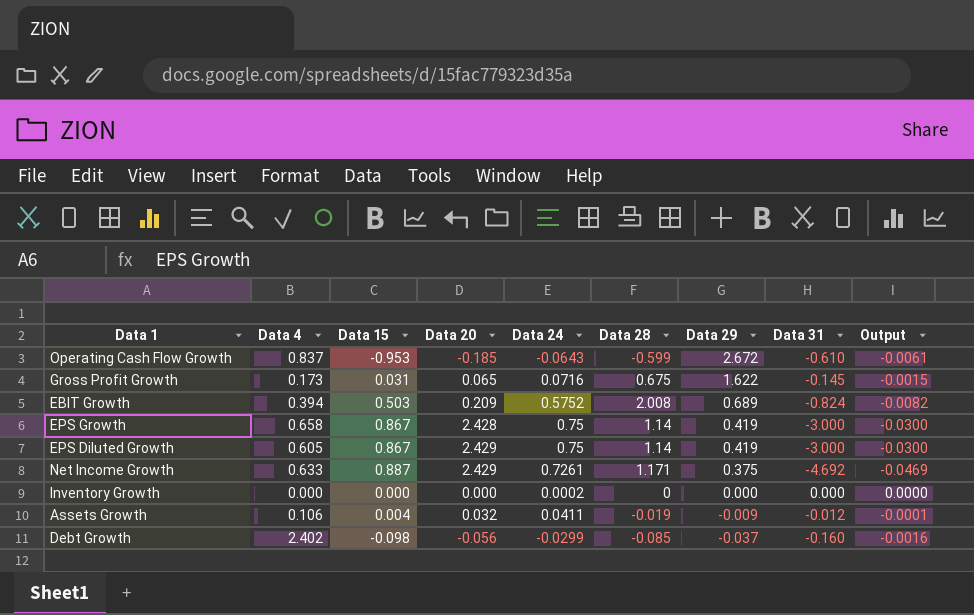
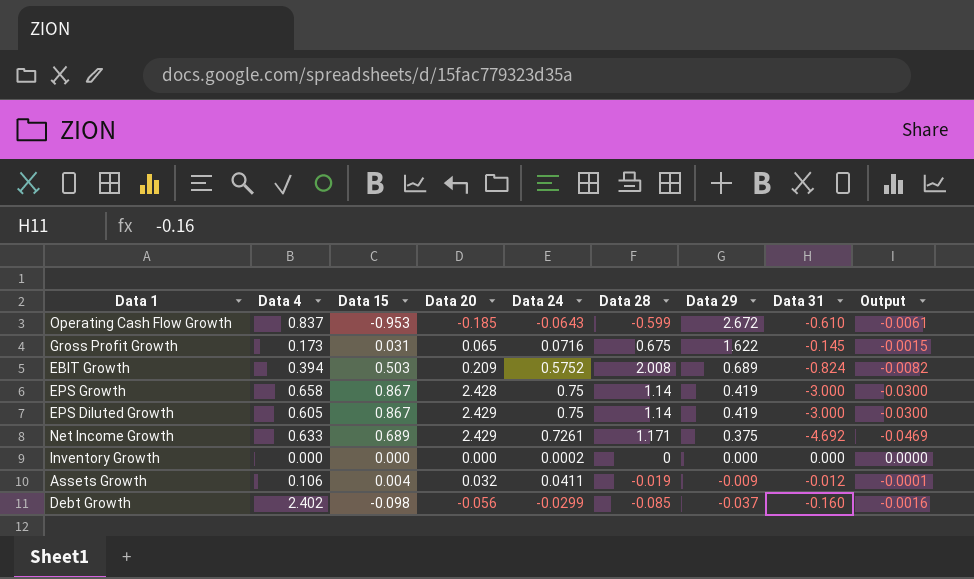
Net Income Growth | Data 15: 0.887 -> 0.689

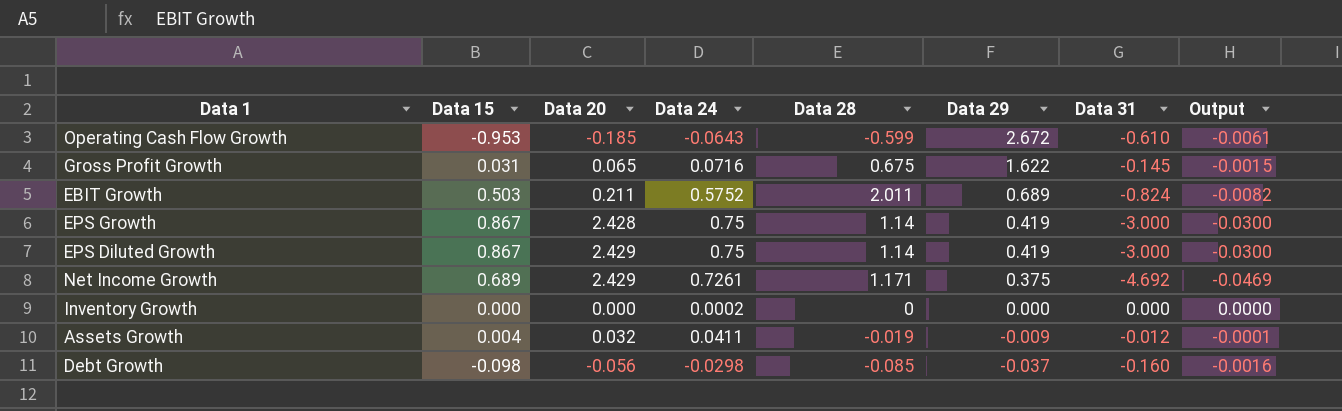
column Data 4 | position: 2 -> none
EBIT Growth | Data 20: 0.209 -> 0.211
EBIT Growth | Data 28: 2.008 -> 2.011
Debt Growth | Data 24: -0.0299 -> -0.0298

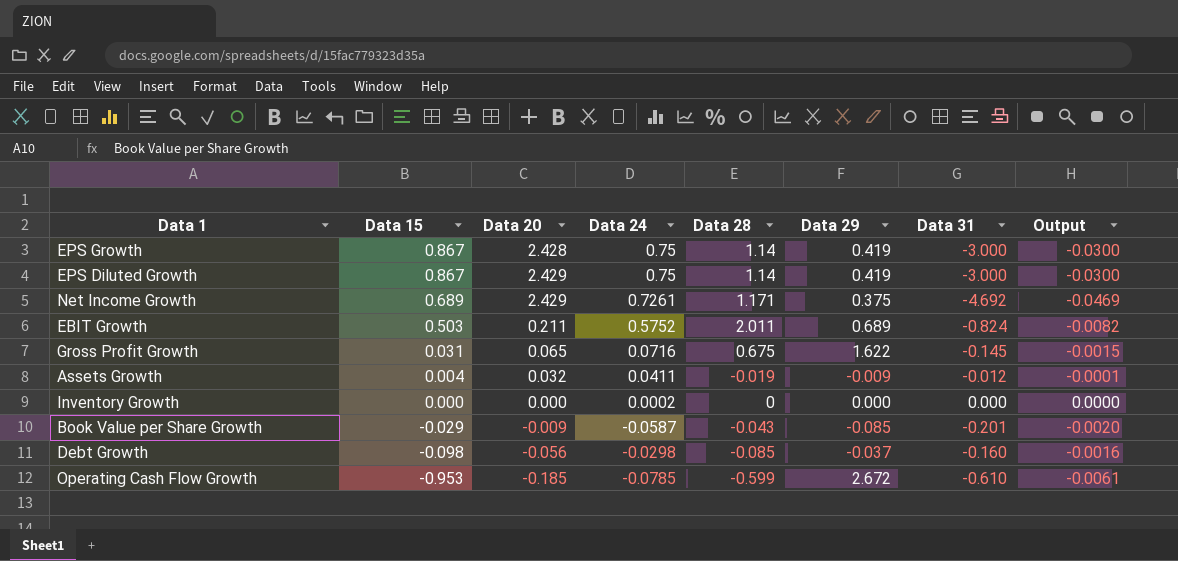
row order: Data 29 descending -> Data 15 descending
row Book Value per Share Growth: none -> -0.029 | -0.009 | -0.0587 | -0.043 | -0.085 | -0.201 | -0.0020
Operating Cash Flow Growth | Data 24: -0.0643 -> -0.0785

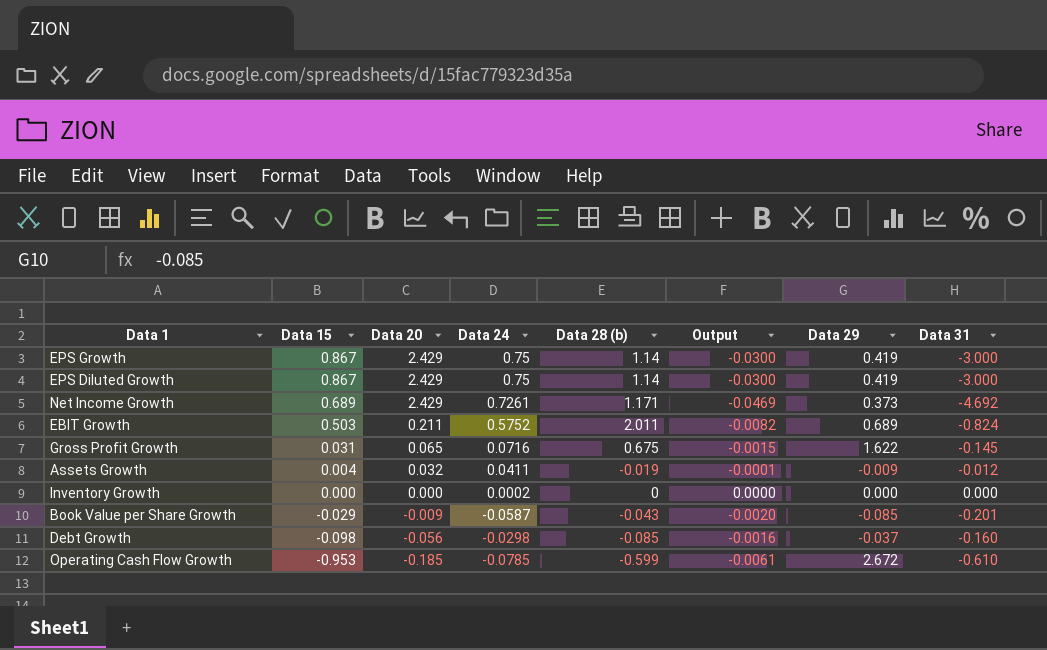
column name: Data 28 -> Data 28 (b)
column Output | position: 8 -> 6
EPS Growth | Data 20: 2.428 -> 2.429
Net Income Growth | Data 29: 0.375 -> 0.373

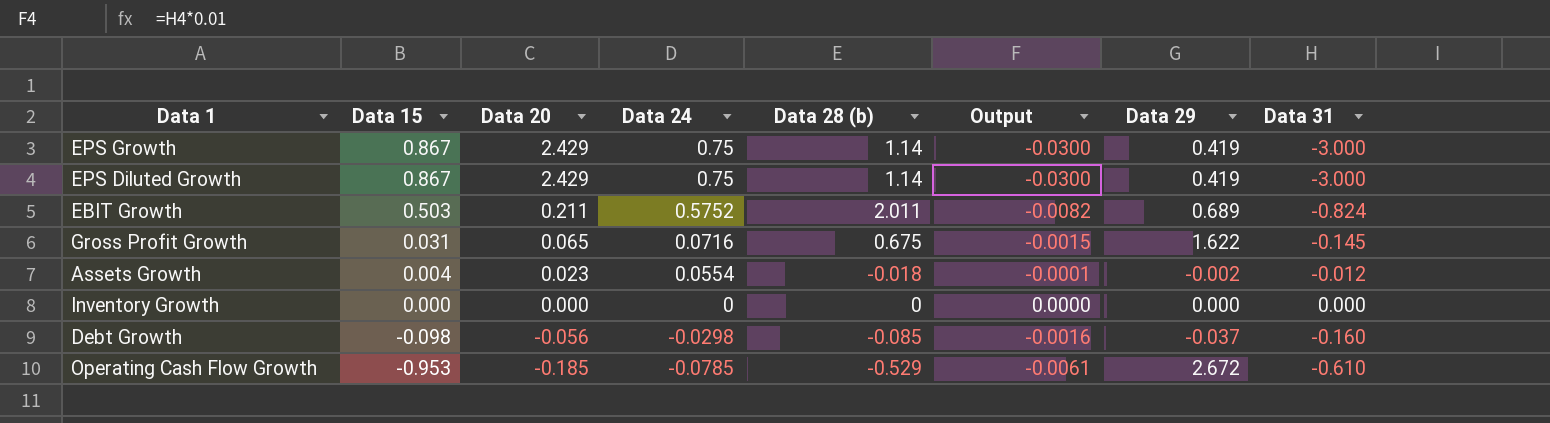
row Net Income Growth: 0.689 | 2.429 | 0.7261 | 1.171 | -0.0469 | 0.373 | -4.692 -> none
row Book Value per Share Growth: -0.029 | -0.009 | -0.0587 | -0.043 | -0.0020 | -0.085 | -0.201 -> none
Assets Growth | Data 20: 0.032 -> 0.023
Assets Growth | Data 24: 0.0411 -> 0.0554
Assets Growth | Data 28 (b): -0.019 -> -0.018
Assets Growth | Data 29: -0.009 -> -0.002
Inventory Growth | Data 24: 0.0002 -> 0
Operating Cash Flow Growth | Data 28 (b): -0.599 -> -0.529

